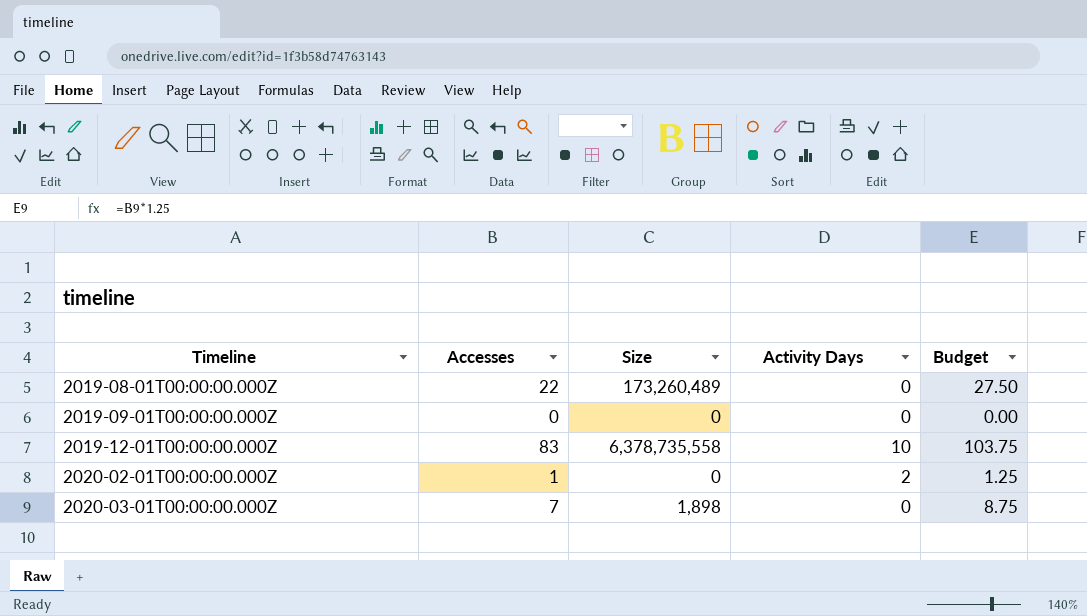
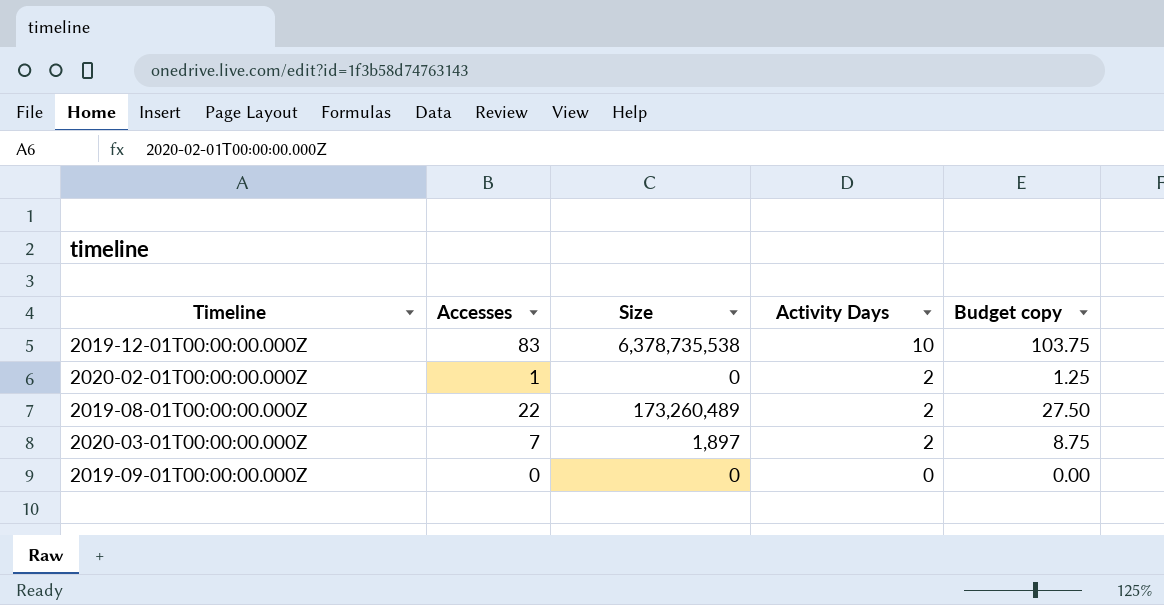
row order: Timeline ascending -> Activity Days descending
column name: Budget -> Budget copy
2019-12-01T00:00:00.000Z | Size: 6,378,735,558 -> 6,378,735,538
2019-08-01T00:00:00.000Z | Activity Days: 0 -> 2
2020-03-01T00:00:00.000Z | Size: 1,898 -> 1,897
2020-03-01T00:00:00.000Z | Activity Days: 0 -> 2

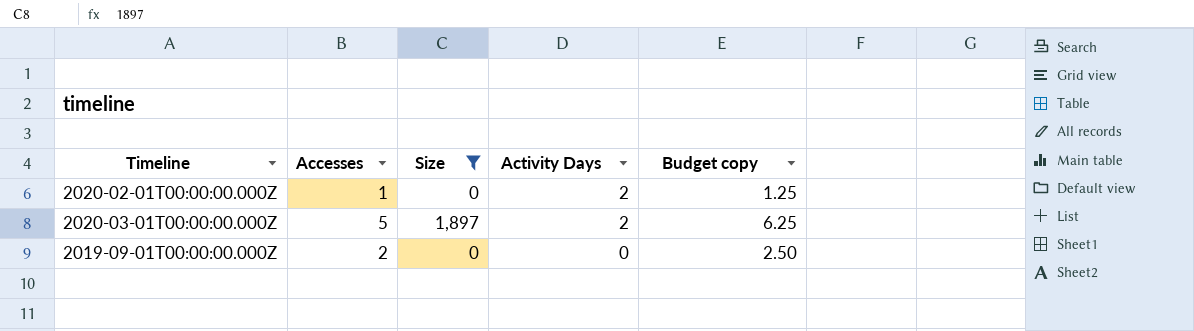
filter: none -> Size <= 1,897
2020-03-01T00:00:00.000Z | Accesses: 7 -> 5
2020-03-01T00:00:00.000Z | Budget copy: 8.75 -> 6.25
2019-09-01T00:00:00.000Z | Accesses: 0 -> 2
2019-09-01T00:00:00.000Z | Budget copy: 0.00 -> 2.50

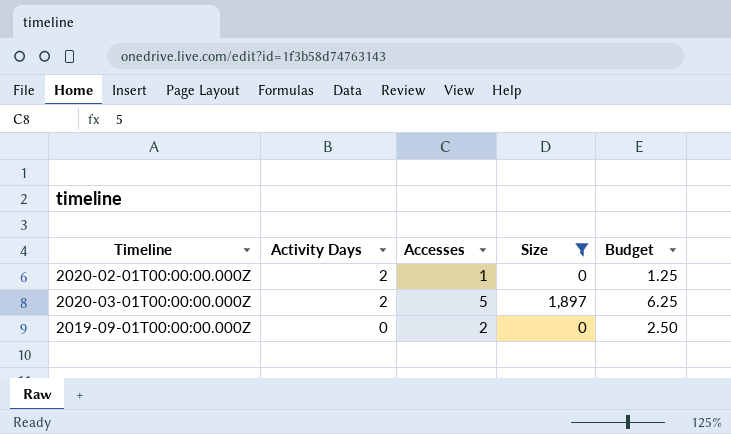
column Activity Days | position: 4 -> 2
column name: Budget copy -> Budget

